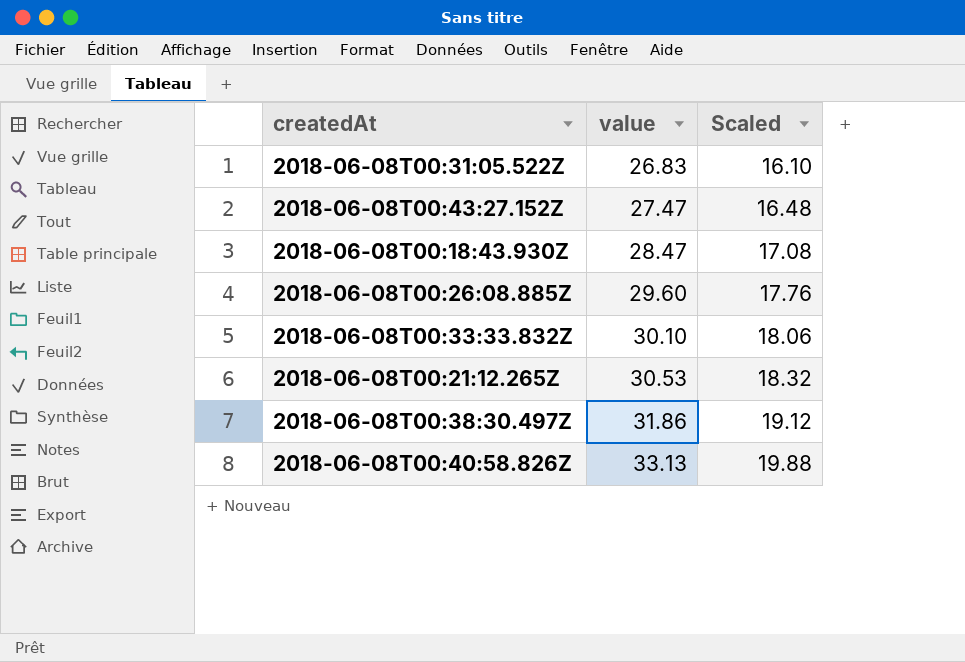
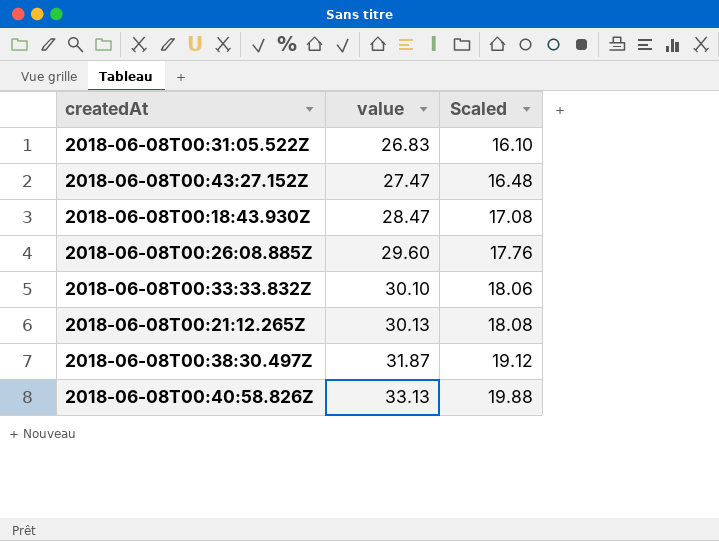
2018-06-08T00:21:12.265Z | value: 30.53 -> 30.13
2018-06-08T00:21:12.265Z | Scaled: 18.32 -> 18.08
2018-06-08T00:38:30.497Z | value: 31.86 -> 31.87

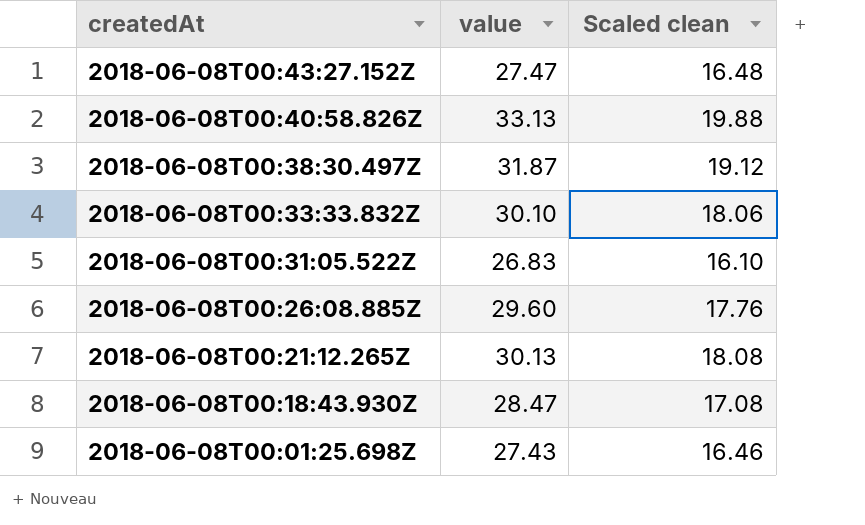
row order: value ascending -> createdAt descending
column name: Scaled -> Scaled clean
row 2018-06-08T00:01:25.698Z: none -> 27.43 | 16.46

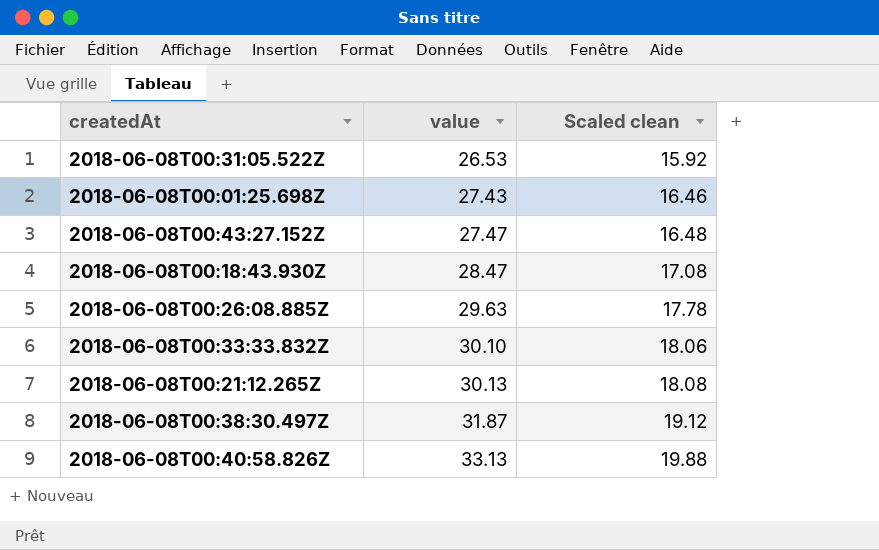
row order: createdAt descending -> value ascending
2018-06-08T00:31:05.522Z | value: 26.83 -> 26.53
2018-06-08T00:31:05.522Z | Scaled clean: 16.10 -> 15.92
2018-06-08T00:26:08.885Z | value: 29.60 -> 29.63
2018-06-08T00:26:08.885Z | Scaled clean: 17.76 -> 17.78

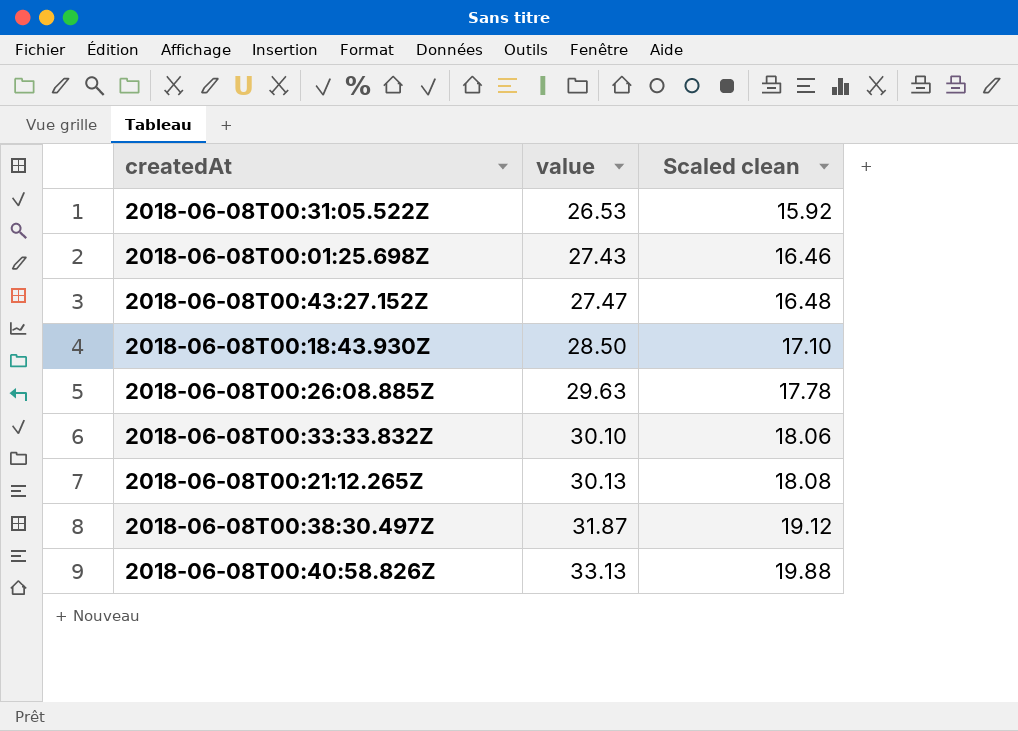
2018-06-08T00:18:43.930Z | value: 28.47 -> 28.50
2018-06-08T00:18:43.930Z | Scaled clean: 17.08 -> 17.10

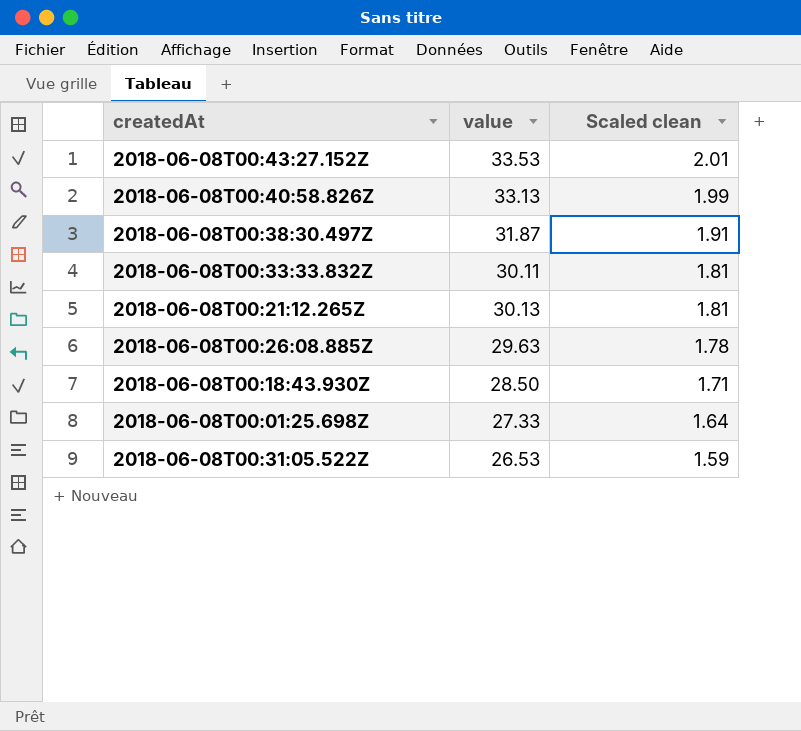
row order: value ascending -> Scaled clean descending
column Scaled clean | formula: [value] * 0.6 -> [value] * 0.06
2018-06-08T00:43:27.152Z | value: 27.47 -> 33.53
2018-06-08T00:33:33.832Z | value: 30.10 -> 30.11
2018-06-08T00:01:25.698Z | value: 27.43 -> 27.33

